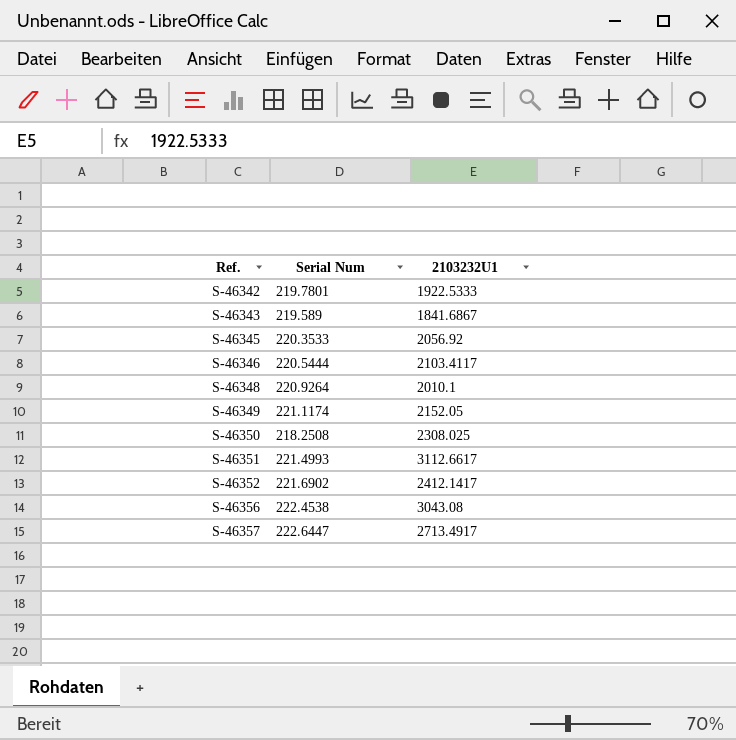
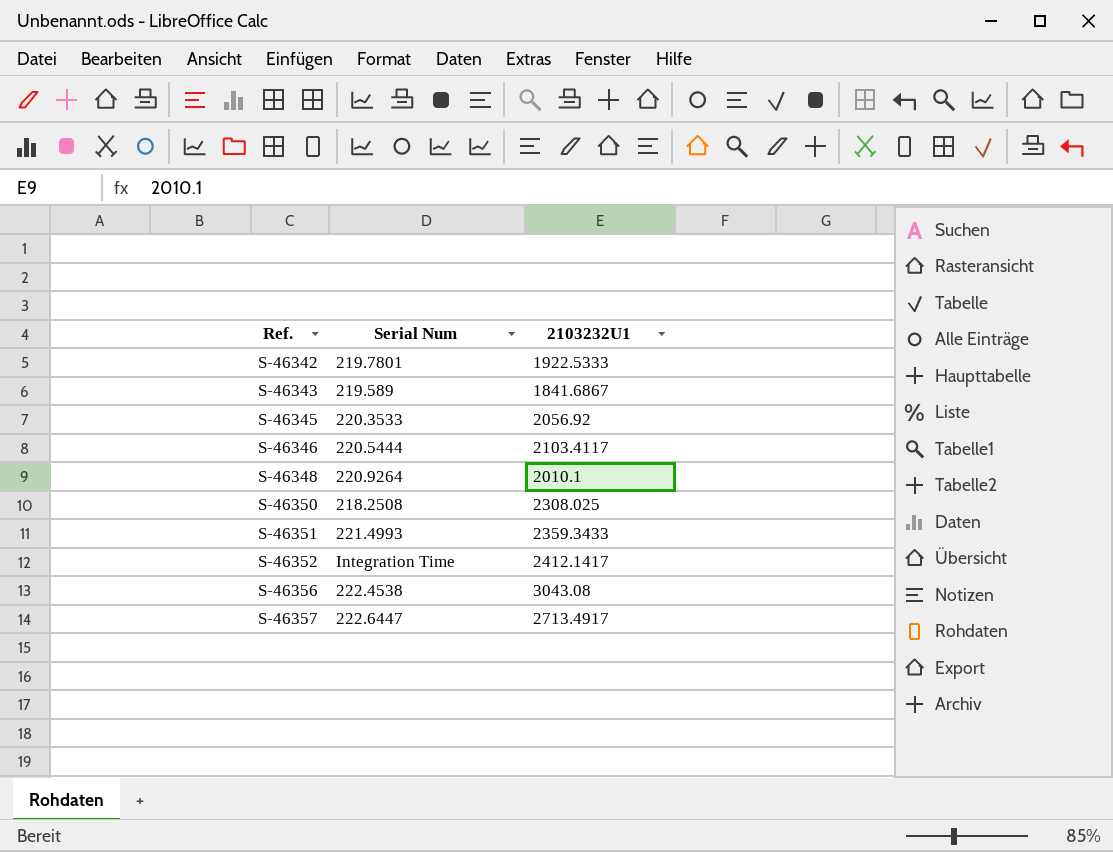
row S-46349: 221.1174 | 2152.05 -> none
S-46351 | 2103232U1: 3112.6617 -> 2359.3433
S-46352 | Serial Num: 221.6902 -> Integration Time

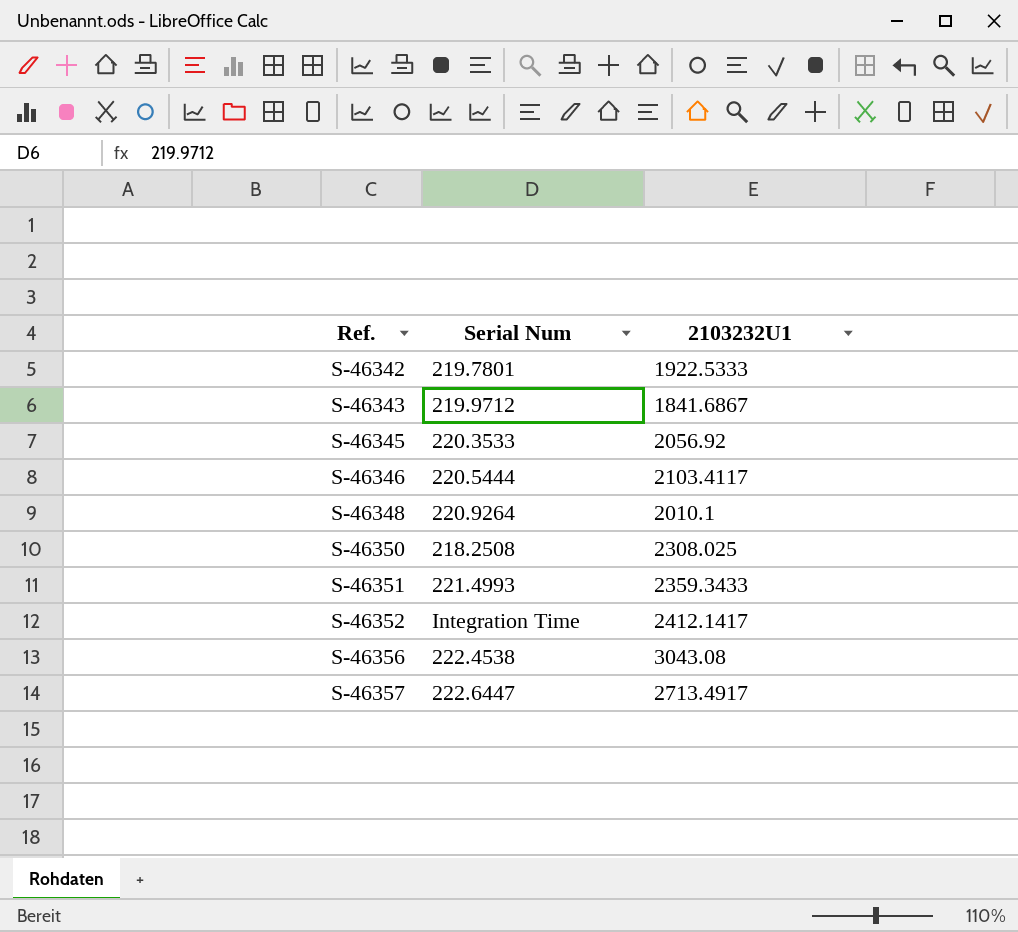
S-46343 | Serial Num: 219.589 -> 219.9712

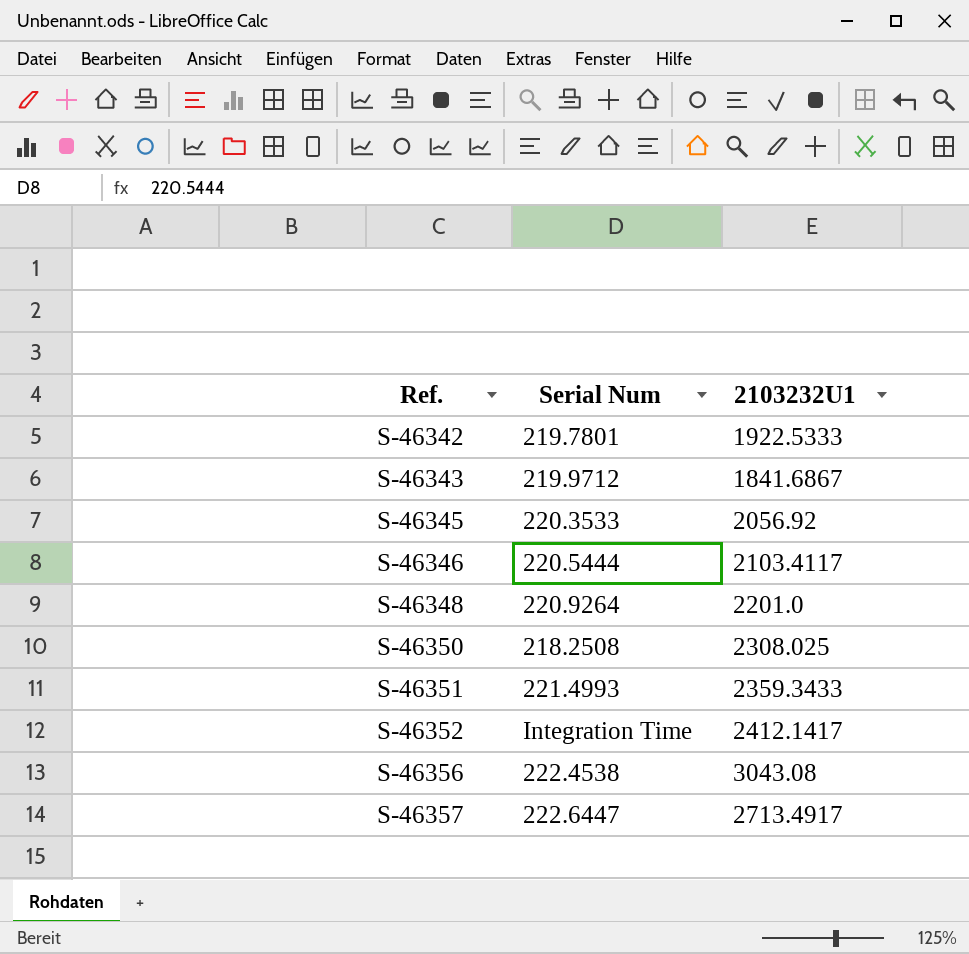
S-46348 | 2103232U1: 2010.1 -> 2201.0

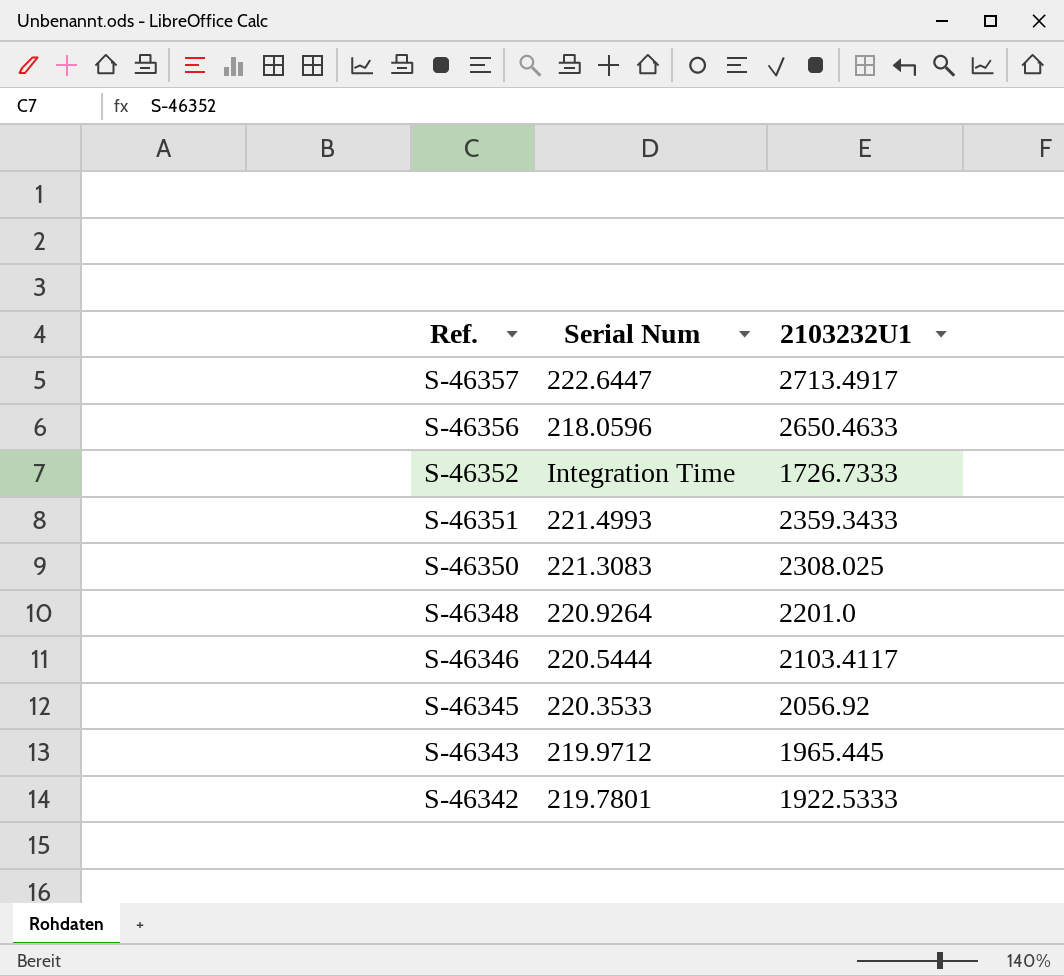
row order: Ref. ascending -> Ref. descending
S-46356 | Serial Num: 222.4538 -> 218.0596
S-46356 | 2103232U1: 3043.08 -> 2650.4633
S-46352 | 2103232U1: 2412.1417 -> 1726.7333
S-46350 | Serial Num: 218.2508 -> 221.3083
S-46343 | 2103232U1: 1841.6867 -> 1965.445

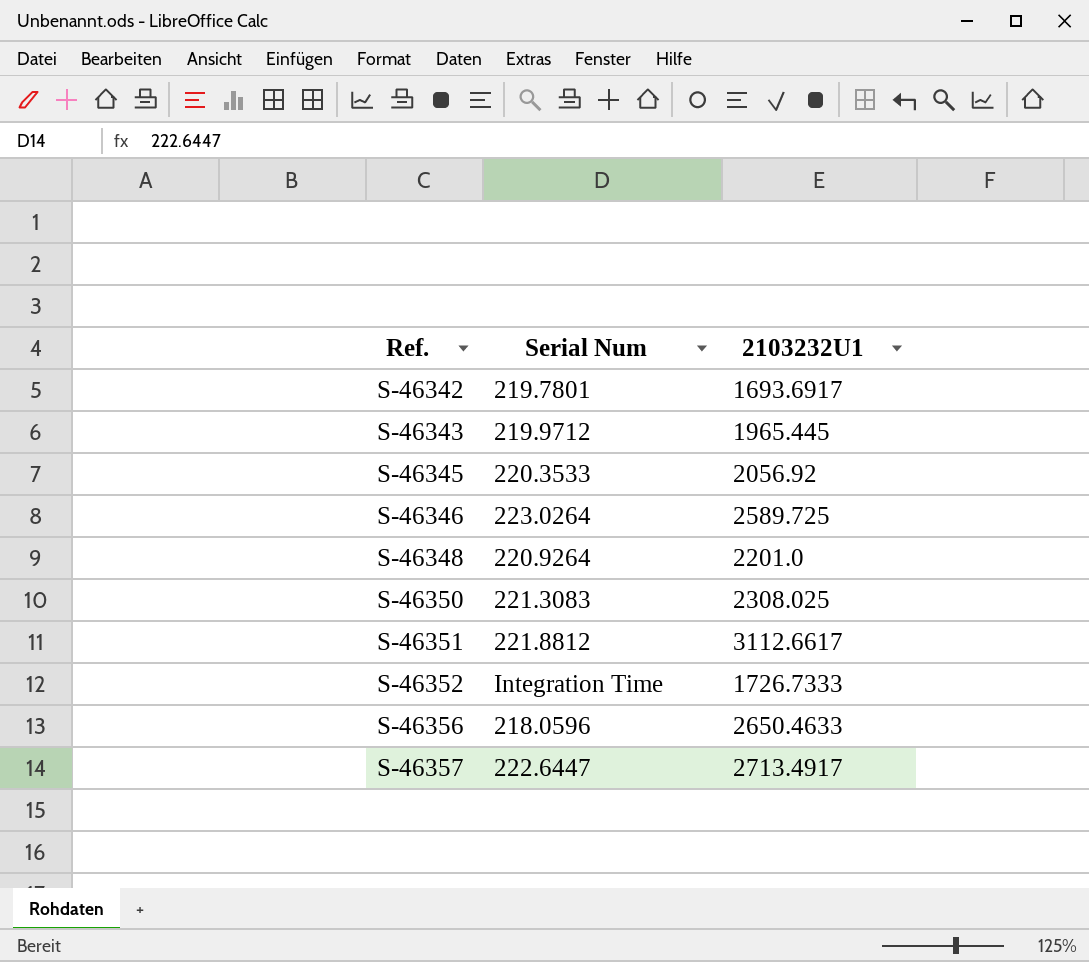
row order: Ref. descending -> Ref. ascending
S-46342 | 2103232U1: 1922.5333 -> 1693.6917
S-46346 | Serial Num: 220.5444 -> 223.0264
S-46346 | 2103232U1: 2103.4117 -> 2589.725
S-46351 | Serial Num: 221.4993 -> 221.8812
S-46351 | 2103232U1: 2359.3433 -> 3112.6617

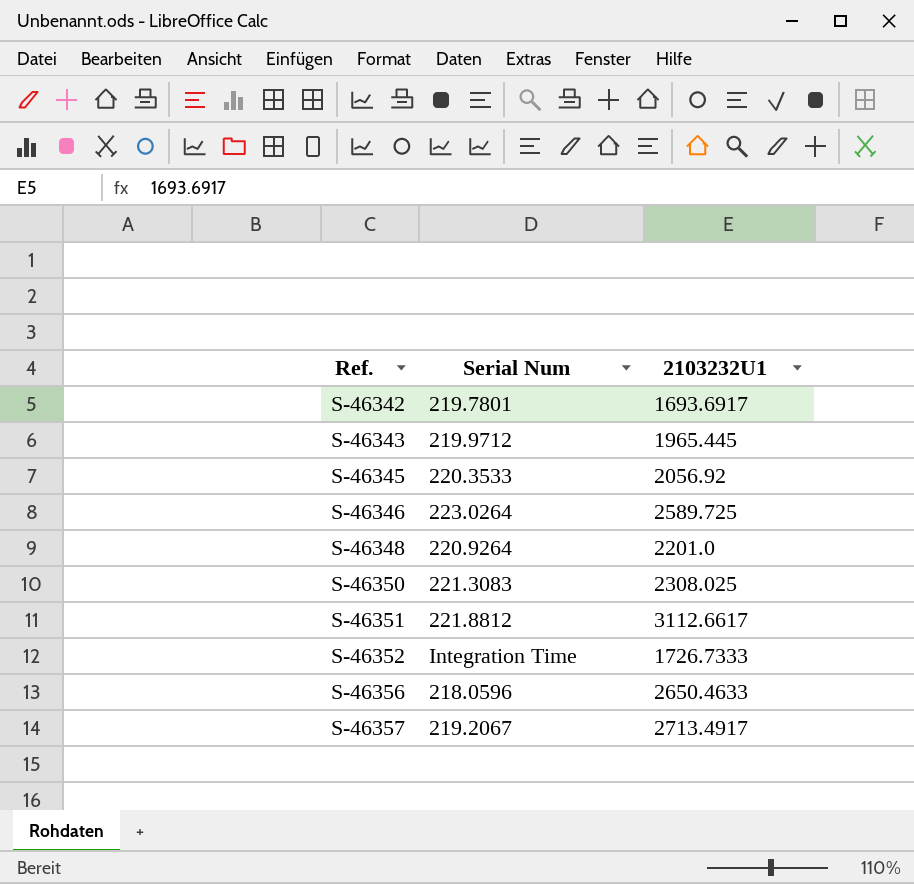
S-46357 | Serial Num: 222.6447 -> 219.2067

